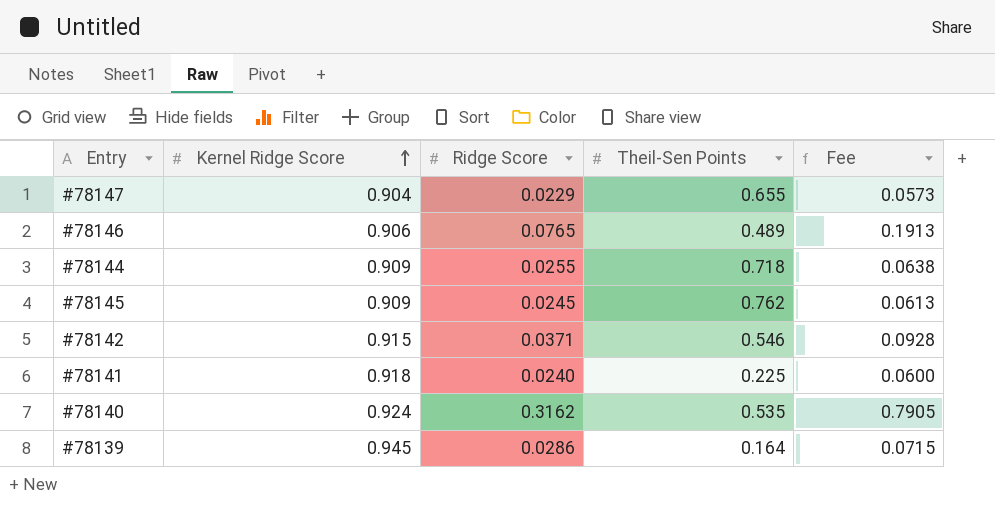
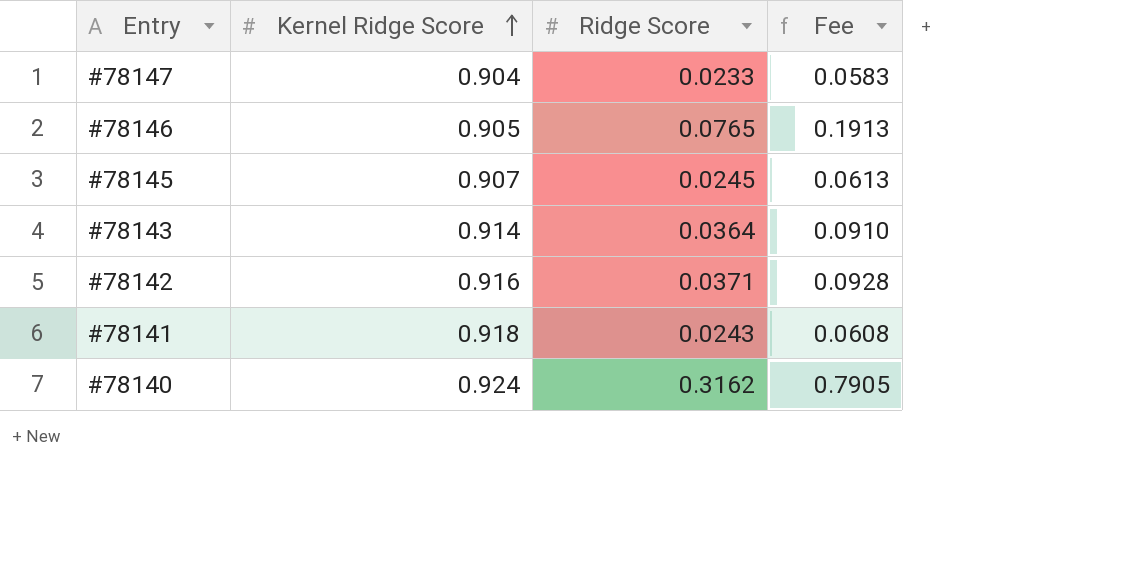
column Theil-Sen Points | position: 4 -> none
row #78144: 0.909 | 0.0255 | 0.718 | 0.0638 -> none
row #78139: 0.945 | 0.0286 | 0.164 | 0.0715 -> none
#78147 | Ridge Score: 0.0229 -> 0.0233
#78147 | Fee: 0.0573 -> 0.0583
#78146 | Kernel Ridge Score: 0.906 -> 0.905
#78145 | Kernel Ridge Score: 0.909 -> 0.907
row #78143: none -> 0.914 | 0.0364 | 0.0910
#78142 | Kernel Ridge Score: 0.915 -> 0.916
#78141 | Ridge Score: 0.0240 -> 0.0243
#78141 | Fee: 0.0600 -> 0.0608

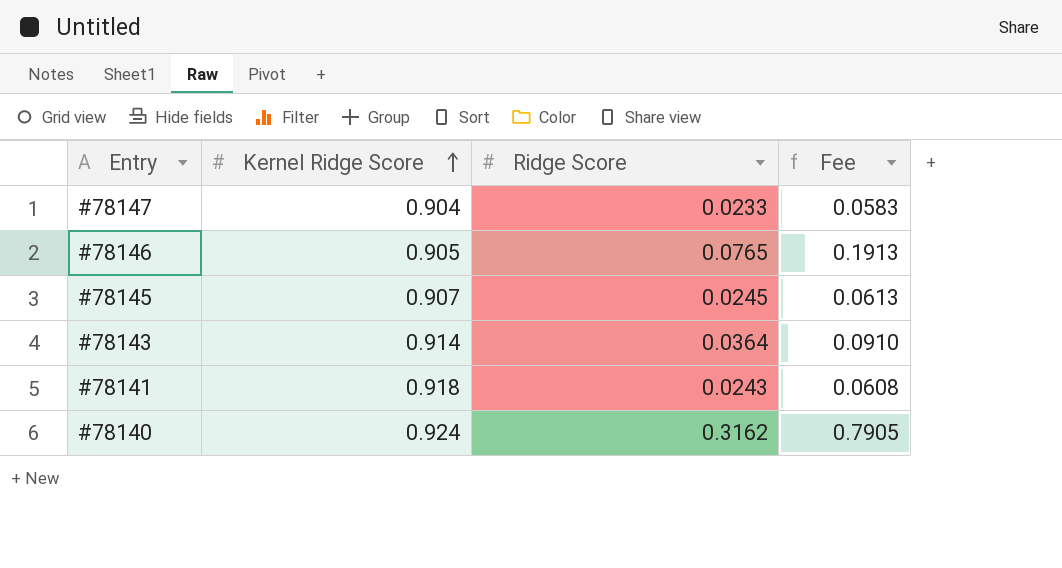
row #78142: 0.916 | 0.0371 | 0.0928 -> none

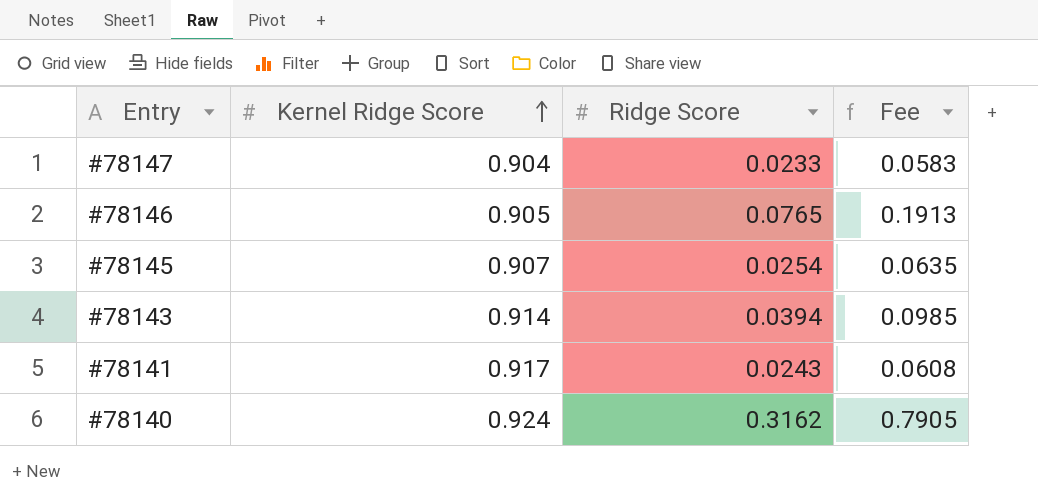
#78145 | Ridge Score: 0.0245 -> 0.0254
#78145 | Fee: 0.0613 -> 0.0635
#78143 | Ridge Score: 0.0364 -> 0.0394
#78143 | Fee: 0.0910 -> 0.0985
#78141 | Kernel Ridge Score: 0.918 -> 0.917

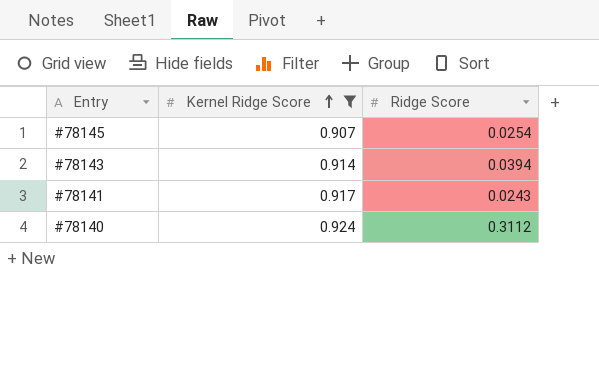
filter: none -> Kernel Ridge Score >= 0.907
column Fee | formula: [Ridge Score] * 2.5 -> none
#78140 | Ridge Score: 0.3162 -> 0.3112

